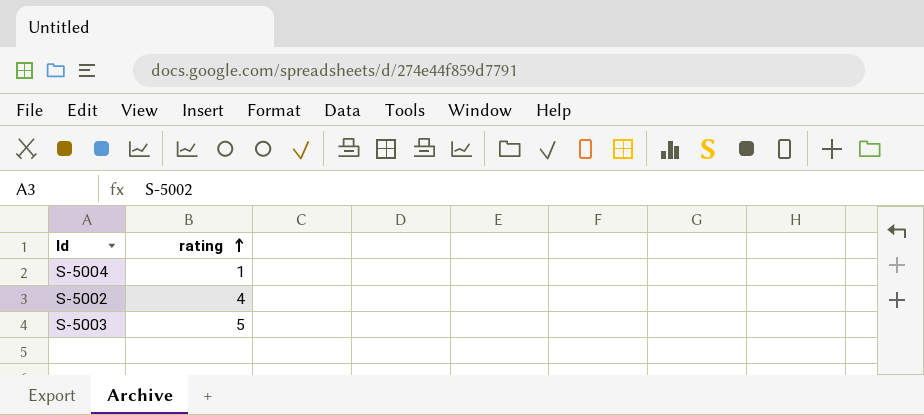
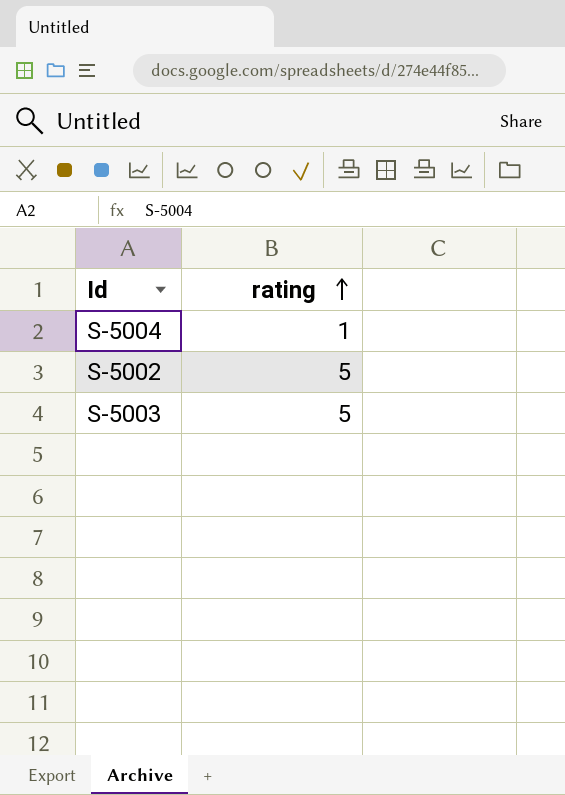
S-5002 | rating: 4 -> 5

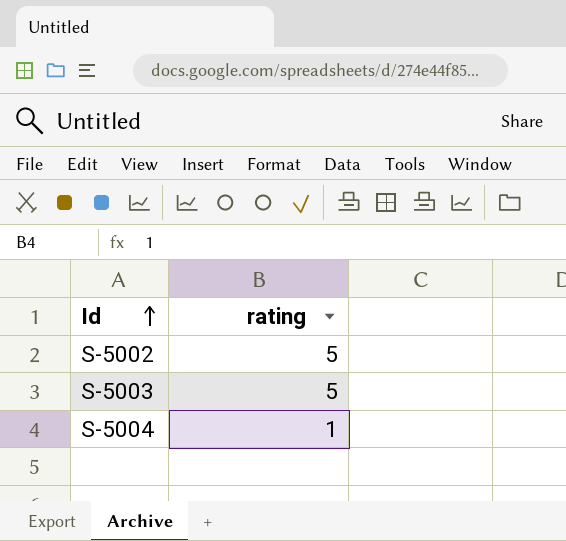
row order: rating ascending -> Id ascending

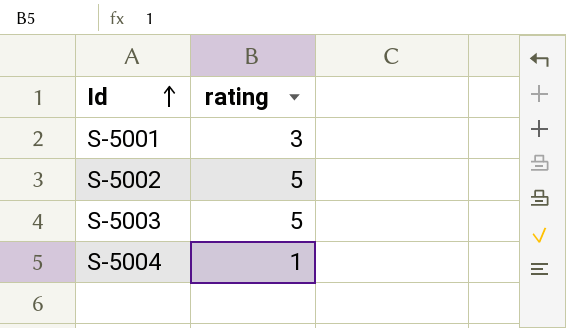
row S-5001: none -> 3

